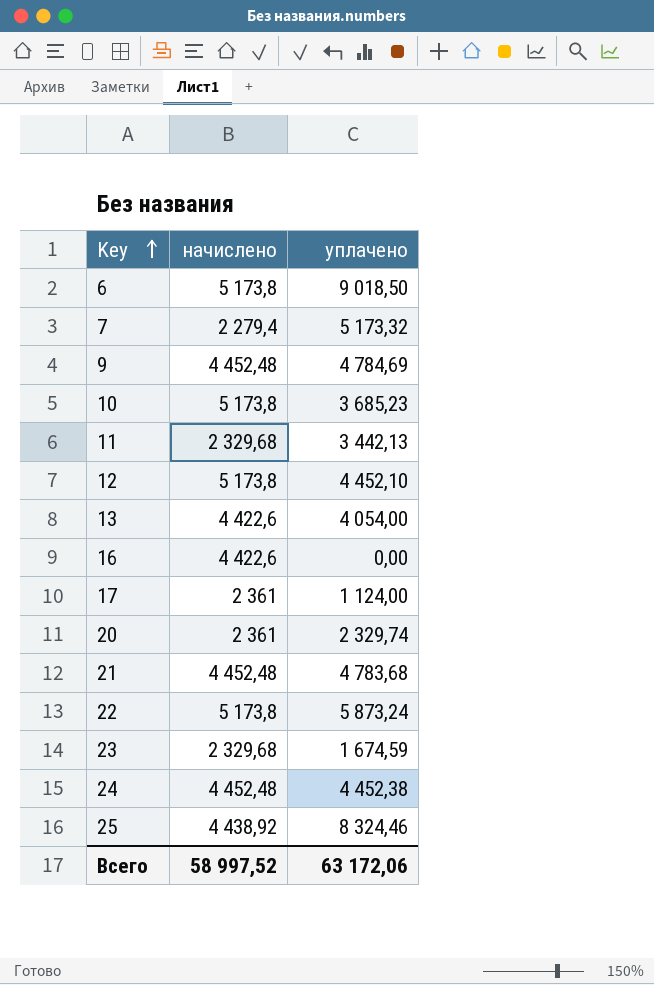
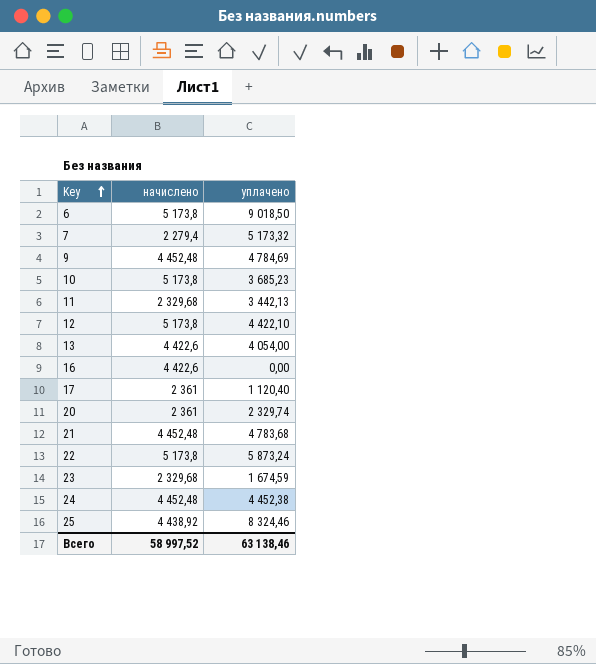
12 | уплачено: 4 452,10 -> 4 422,10
17 | уплачено: 1 124,00 -> 1 120,40
Всего | уплачено: 63 172,06 -> 63 138,46

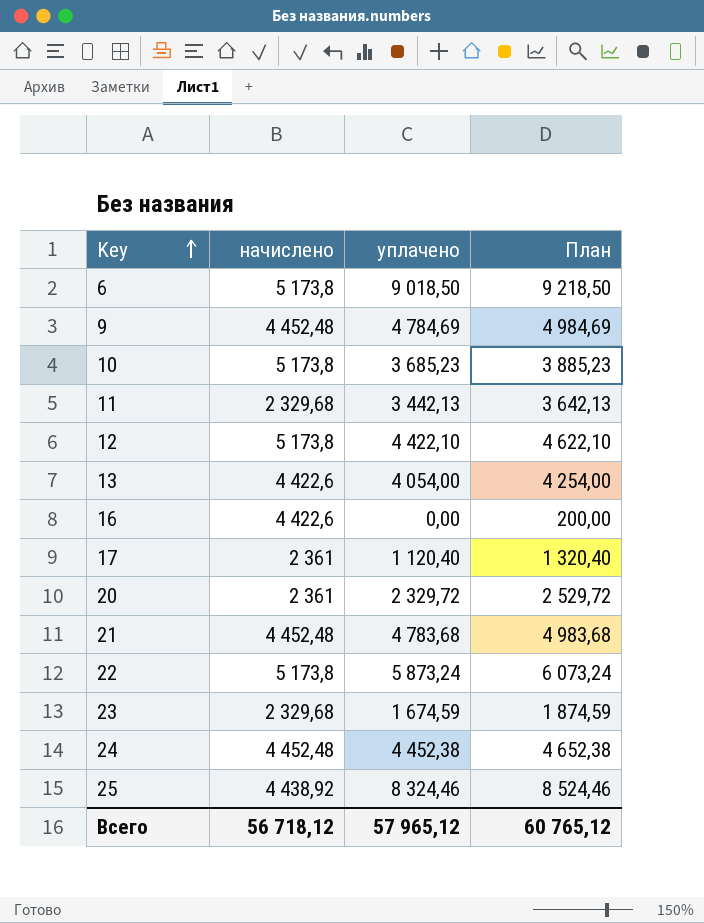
column План | formula: none -> [уплачено] + 200
row 7: 2 279,4 | 5 173,32 -> none
20 | уплачено: 2 329,74 -> 2 329,72
Всего | начислено: 58 997,52 -> 56 718,12
Всего | уплачено: 63 138,46 -> 57 965,12

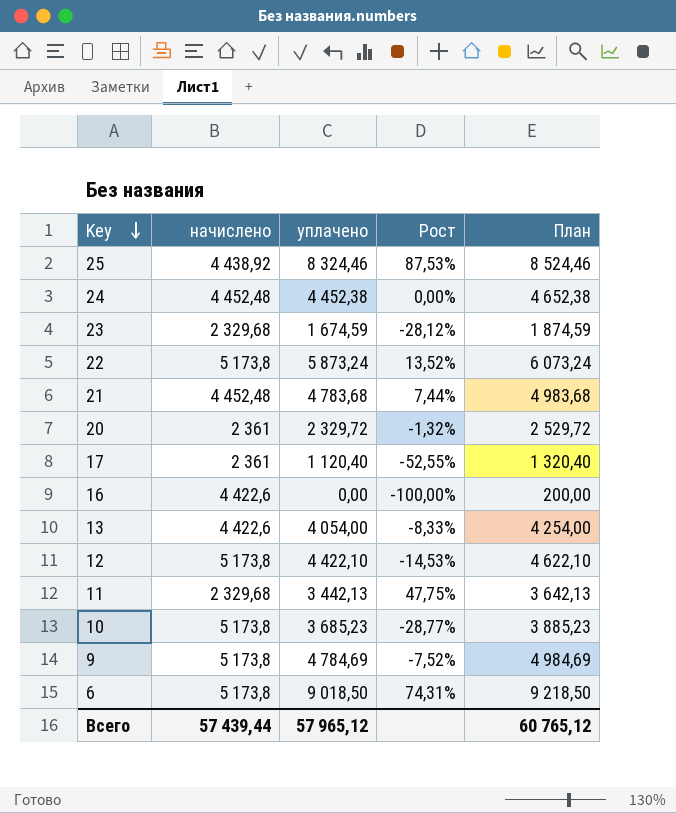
row order: Key ascending -> Key descending
column Рост | formula: none -> ([уплачено] - [начислено]) / [начислено]
9 | начислено: 4 452,48 -> 5 173,8
Всего | начислено: 56 718,12 -> 57 439,44

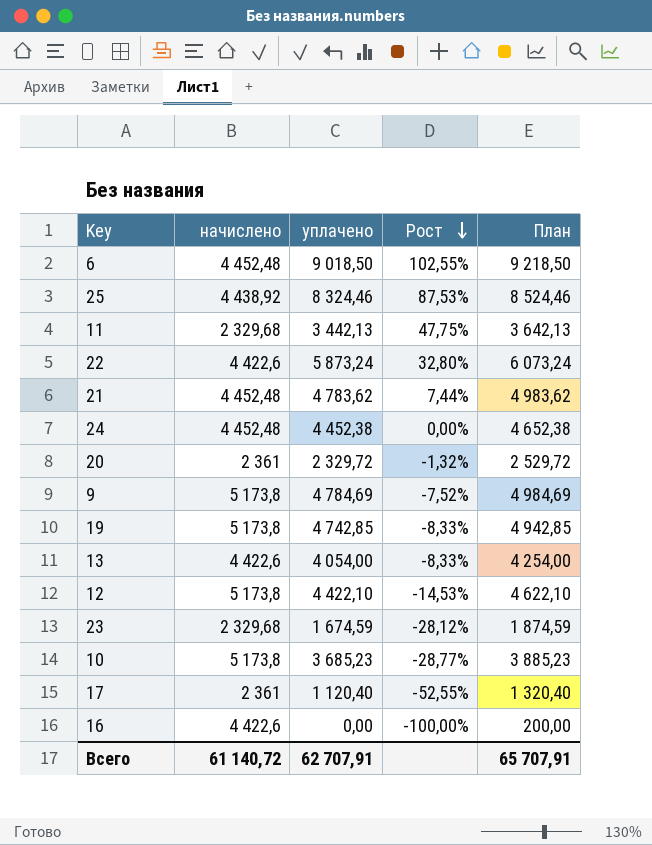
row order: Key descending -> Рост descending
6 | начислено: 5 173,8 -> 4 452,48
6 | Рост: 74,31% -> 102,55%
22 | начислено: 5 173,8 -> 4 422,6
22 | Рост: 13,52% -> 32,80%
21 | уплачено: 4 783,68 -> 4 783,62
21 | План: 4 983,68 -> 4 983,62
row 19: none -> 5 173,8 | 4 742,85 | -8,33% | 4 942,85
Всего | начислено: 57 439,44 -> 61 140,72
Всего | уплачено: 57 965,12 -> 62 707,91
Всего | План: 60 765,12 -> 65 707,91

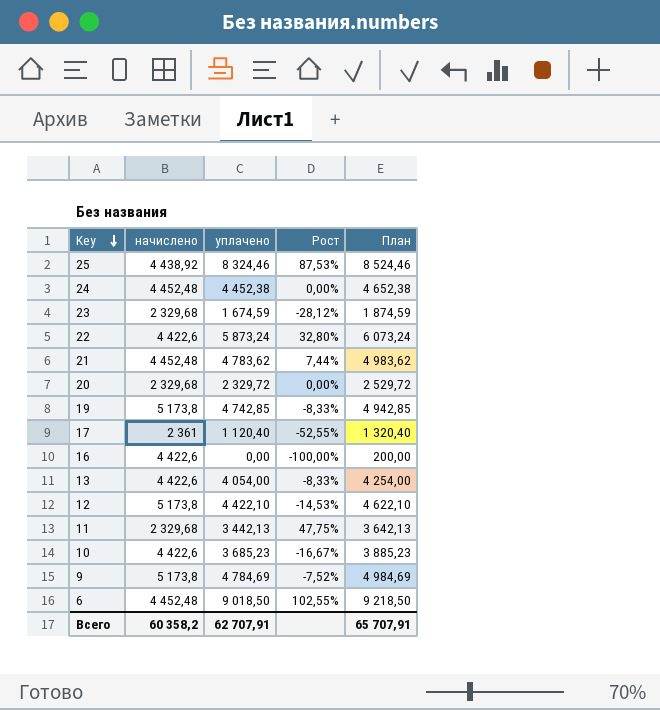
row order: Рост descending -> Key descending
20 | начислено: 2 361 -> 2 329,68
20 | Рост: -1,32% -> 0,00%
10 | начислено: 5 173,8 -> 4 422,6
10 | Рост: -28,77% -> -16,67%
Всего | начислено: 61 140,72 -> 60 358,2

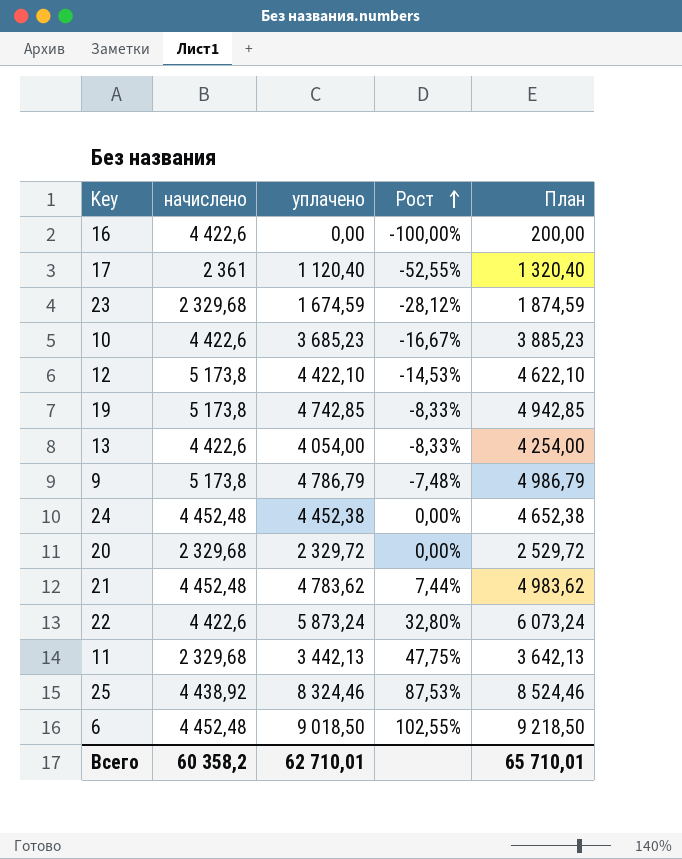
row order: Key descending -> Рост ascending
9 | уплачено: 4 784,69 -> 4 786,79
9 | Рост: -7,52% -> -7,48%
9 | План: 4 984,69 -> 4 986,79
Всего | уплачено: 62 707,91 -> 62 710,01
Всего | План: 65 707,91 -> 65 710,01

